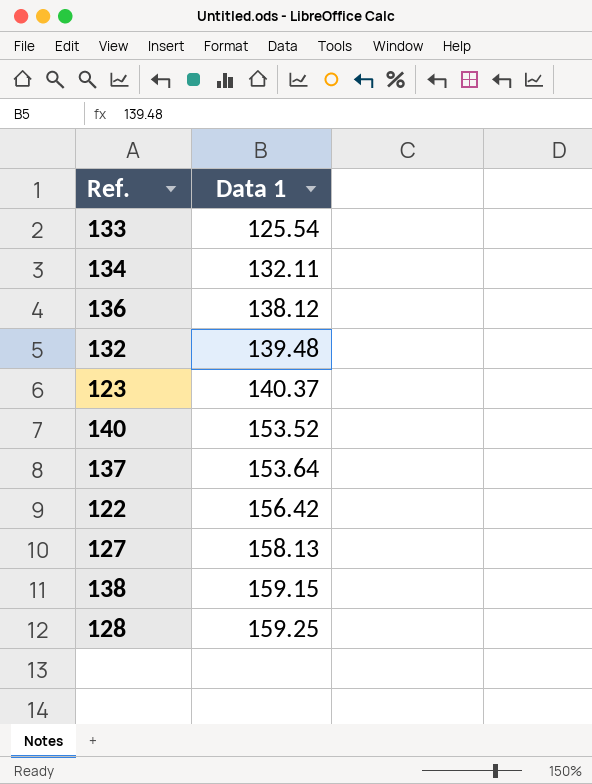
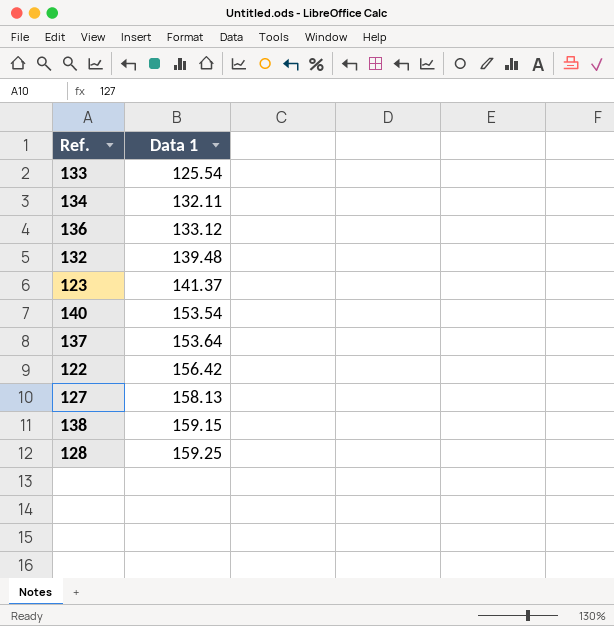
136 | Data 1: 138.12 -> 133.12
123 | Data 1: 140.37 -> 141.37
140 | Data 1: 153.52 -> 153.54

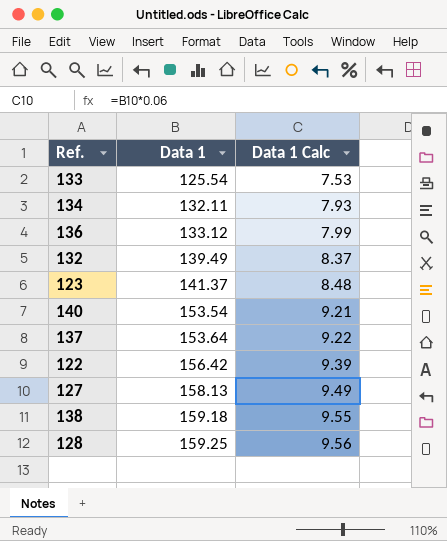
column Data 1 Calc | formula: none -> [Data 1] * 0.06
132 | Data 1: 139.48 -> 139.49
138 | Data 1: 159.15 -> 159.18

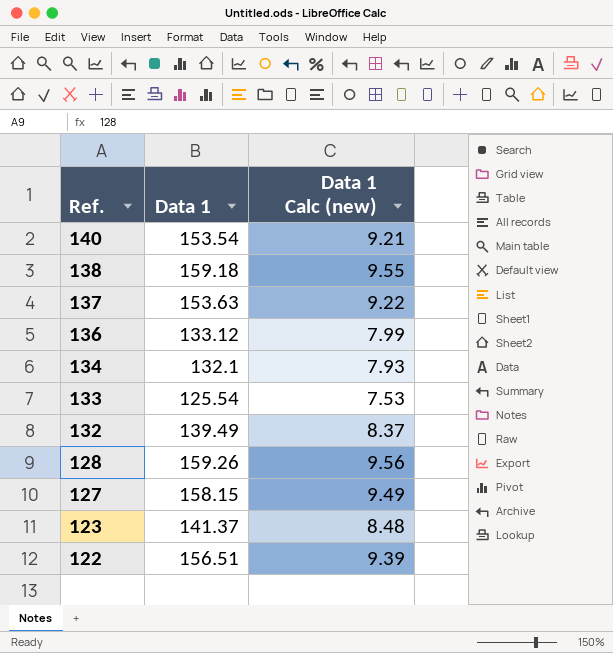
row order: Data 1 ascending -> Ref. descending
column name: Data 1 Calc -> Data 1 Calc (new)
137 | Data 1: 153.64 -> 153.63
134 | Data 1: 132.11 -> 132.1
128 | Data 1: 159.25 -> 159.26
127 | Data 1: 158.13 -> 158.15
122 | Data 1: 156.42 -> 156.51

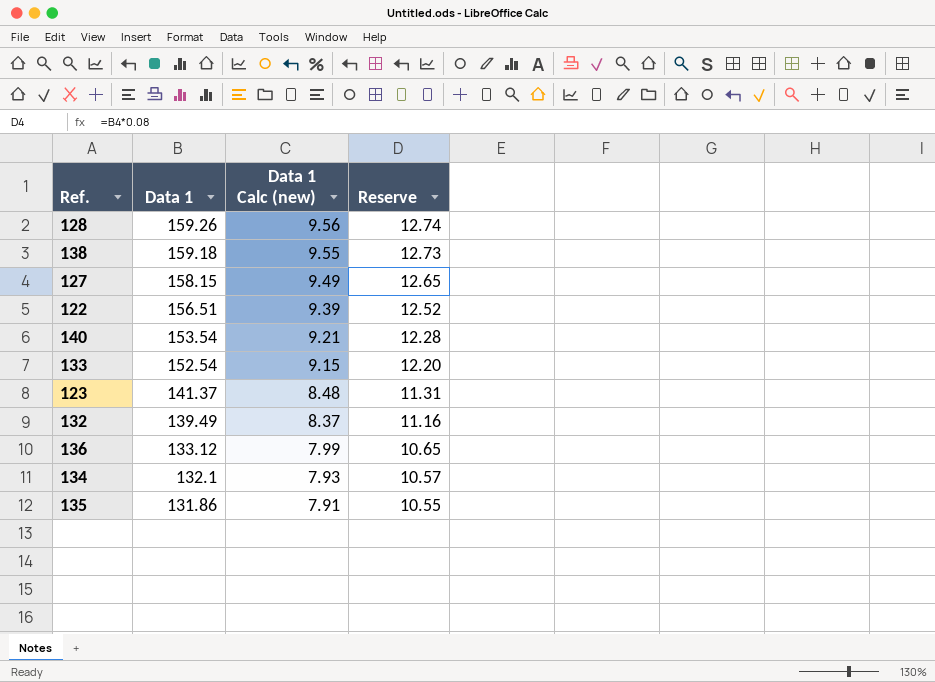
row order: Ref. descending -> Data 1 descending
column Reserve | formula: none -> [Data 1] * 0.08
row 137: 153.63 | 9.22 -> none
133 | Data 1: 125.54 -> 152.54
133 | Data 1 Calc (new): 7.53 -> 9.15
row 135: none -> 131.86 | 7.91 | 10.55

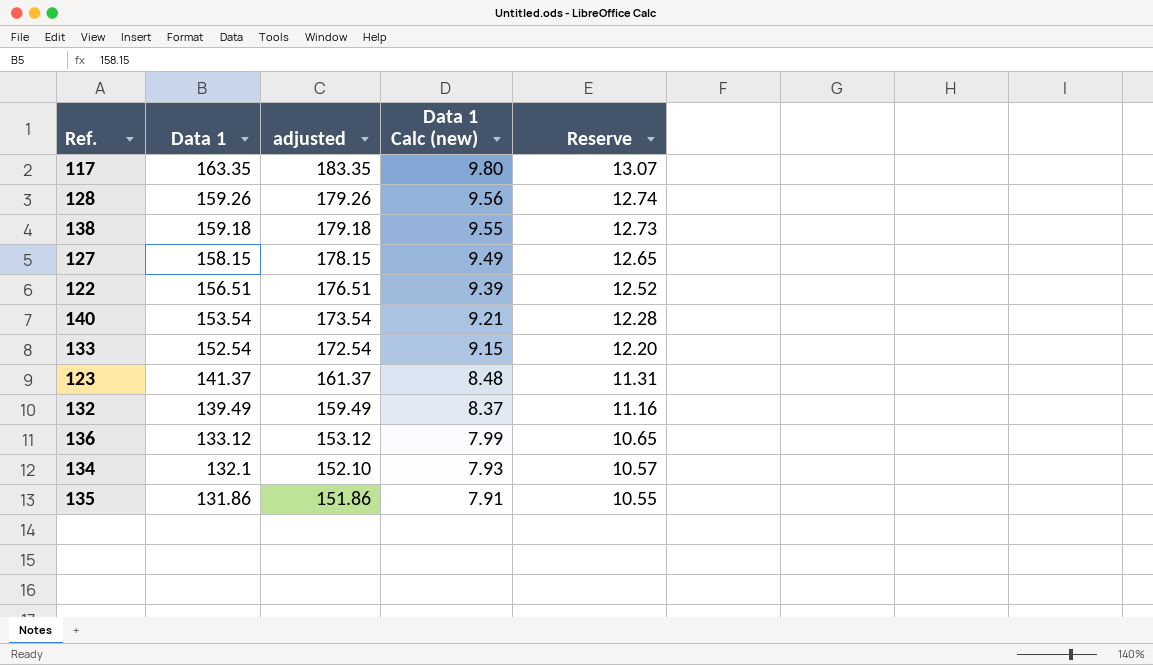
column adjusted | formula: none -> [Data 1] + 20
row 117: none -> 163.35 | 183.35 | 9.80 | 13.07

